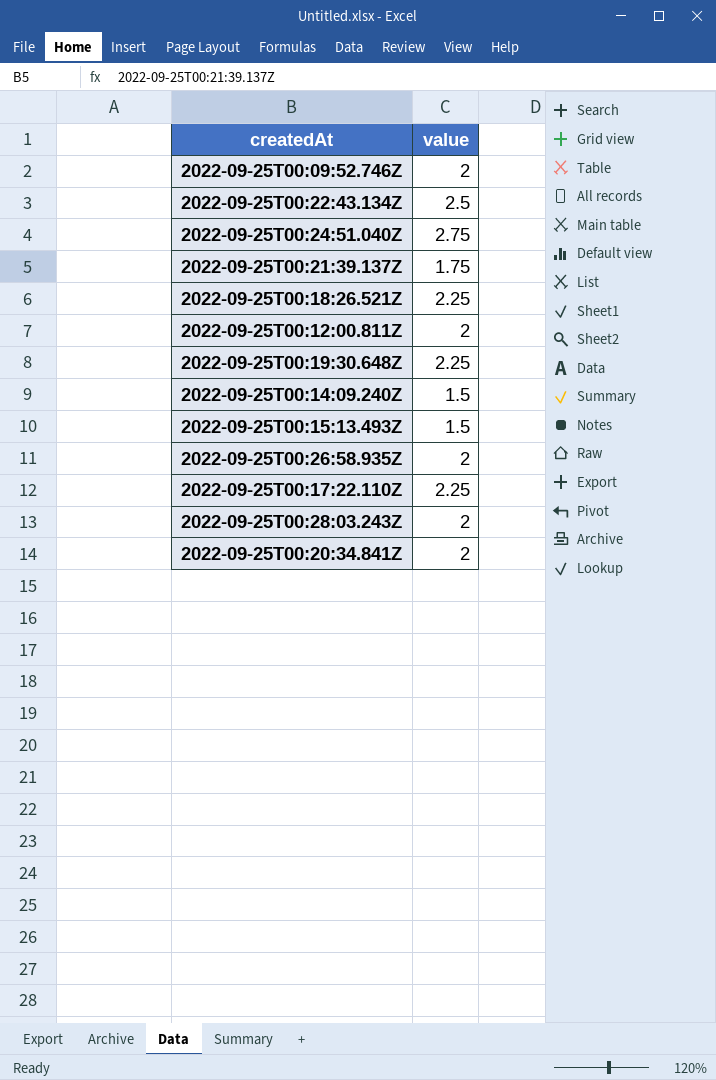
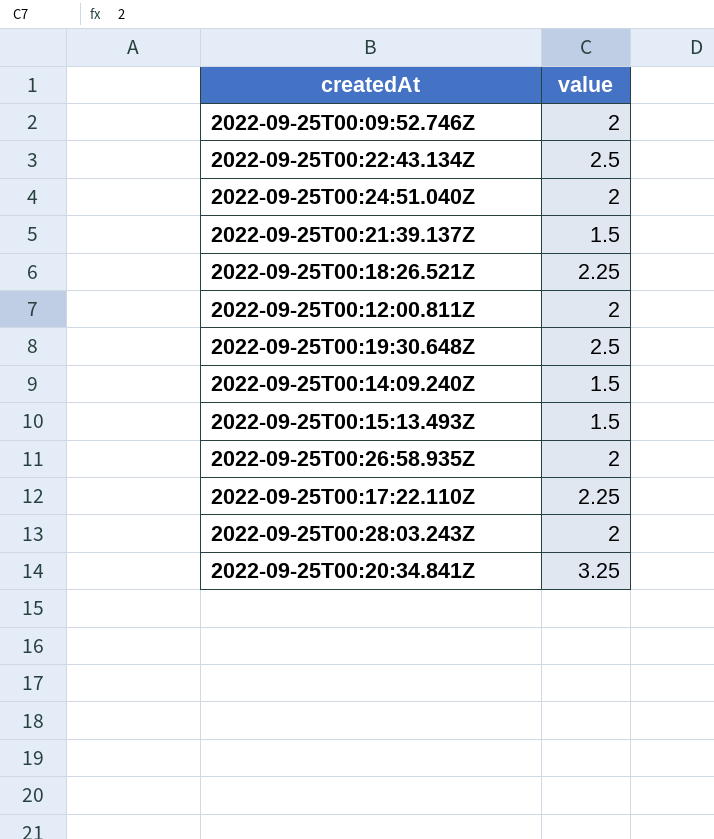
2022-09-25T00:24:51.040Z | value: 2.75 -> 2
2022-09-25T00:21:39.137Z | value: 1.75 -> 1.5
2022-09-25T00:19:30.648Z | value: 2.25 -> 2.5
2022-09-25T00:20:34.841Z | value: 2 -> 3.25

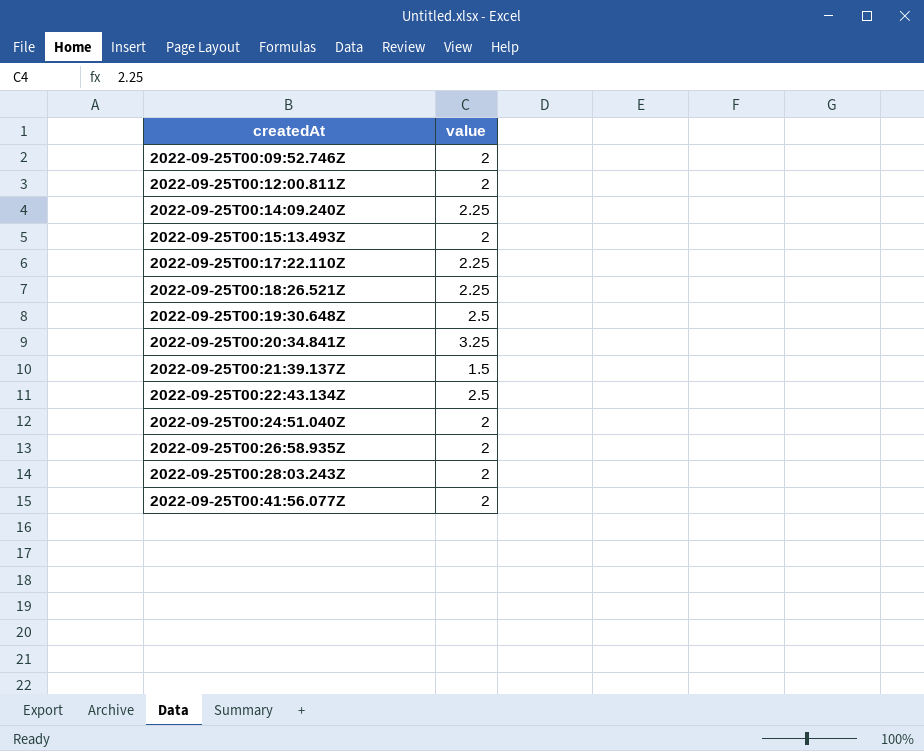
row order: none -> createdAt ascending
2022-09-25T00:14:09.240Z | value: 1.5 -> 2.25
2022-09-25T00:15:13.493Z | value: 1.5 -> 2
row 2022-09-25T00:41:56.077Z: none -> 2

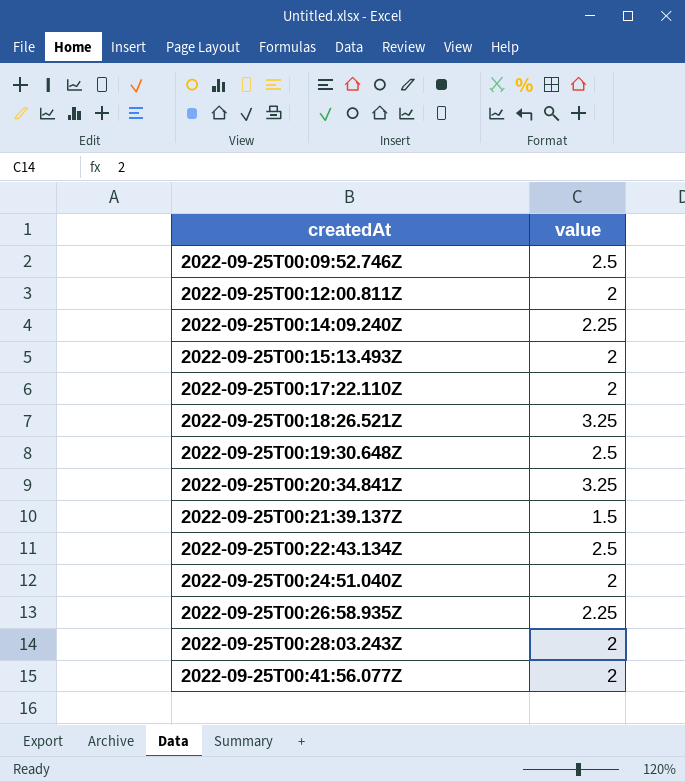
2022-09-25T00:09:52.746Z | value: 2 -> 2.5
2022-09-25T00:17:22.110Z | value: 2.25 -> 2
2022-09-25T00:18:26.521Z | value: 2.25 -> 3.25
2022-09-25T00:26:58.935Z | value: 2 -> 2.25

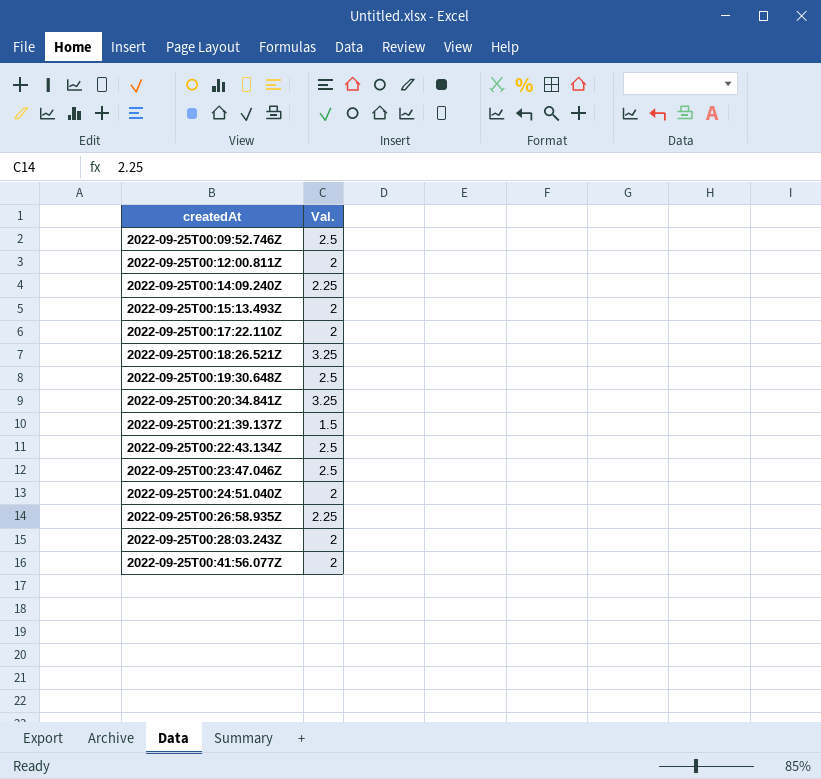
column name: value -> Val.
row 2022-09-25T00:23:47.046Z: none -> 2.5

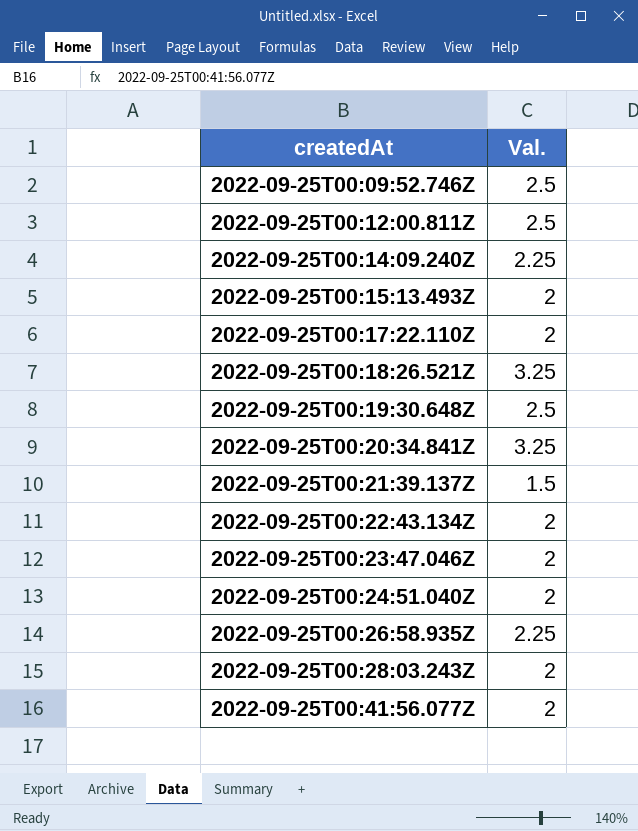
2022-09-25T00:12:00.811Z | Val.: 2 -> 2.5
2022-09-25T00:22:43.134Z | Val.: 2.5 -> 2
2022-09-25T00:23:47.046Z | Val.: 2.5 -> 2

